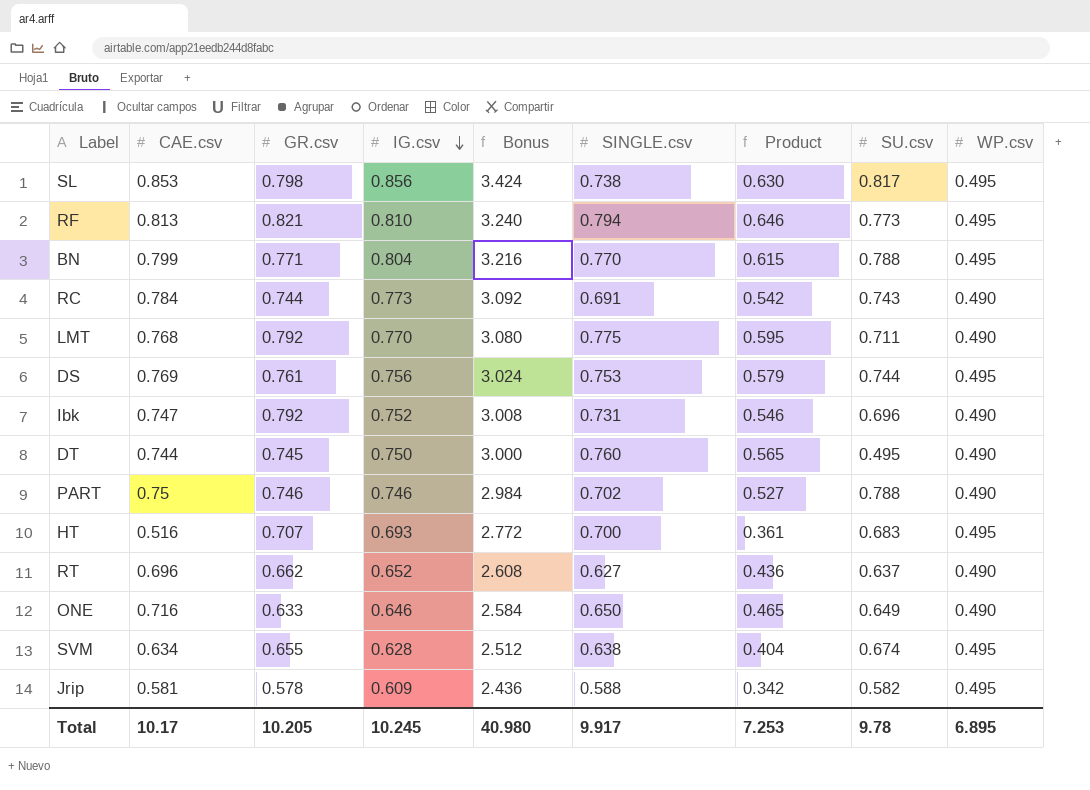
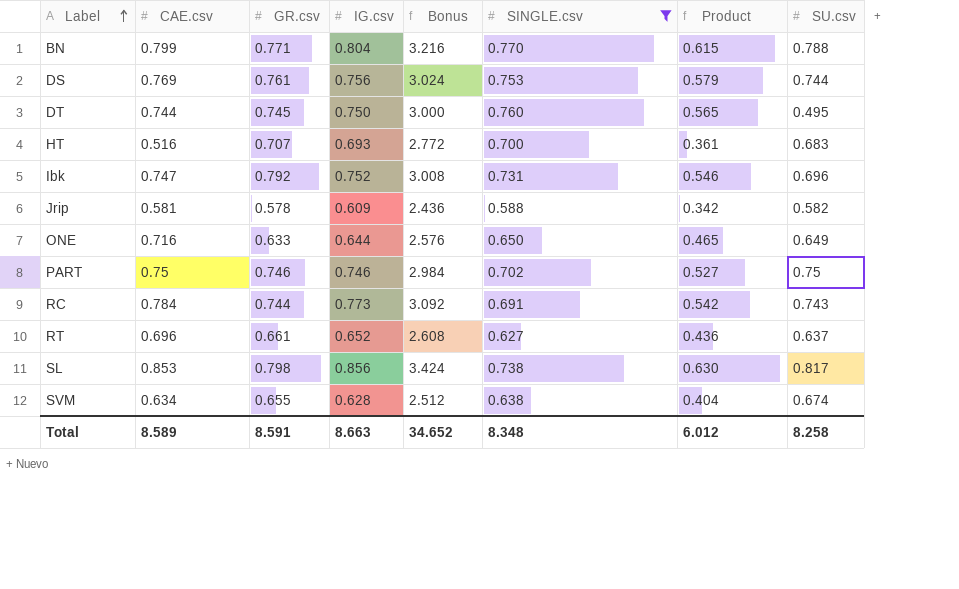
filter: none -> SINGLE.csv <= 0.770
row order: IG.csv descending -> Label ascending
column WP.csv | position: 9 -> none
ONE | IG.csv: 0.646 -> 0.644
ONE | Bonus: 2.584 -> 2.576
PART | SU.csv: 0.788 -> 0.75
RT | GR.csv: 0.662 -> 0.661
Total | CAE.csv: 10.17 -> 8.589
Total | GR.csv: 10.205 -> 8.591
Total | IG.csv: 10.245 -> 8.663
Total | Bonus: 40.980 -> 34.652
Total | SINGLE.csv: 9.917 -> 8.348
Total | Product: 7.253 -> 6.012
Total | SU.csv: 9.78 -> 8.258

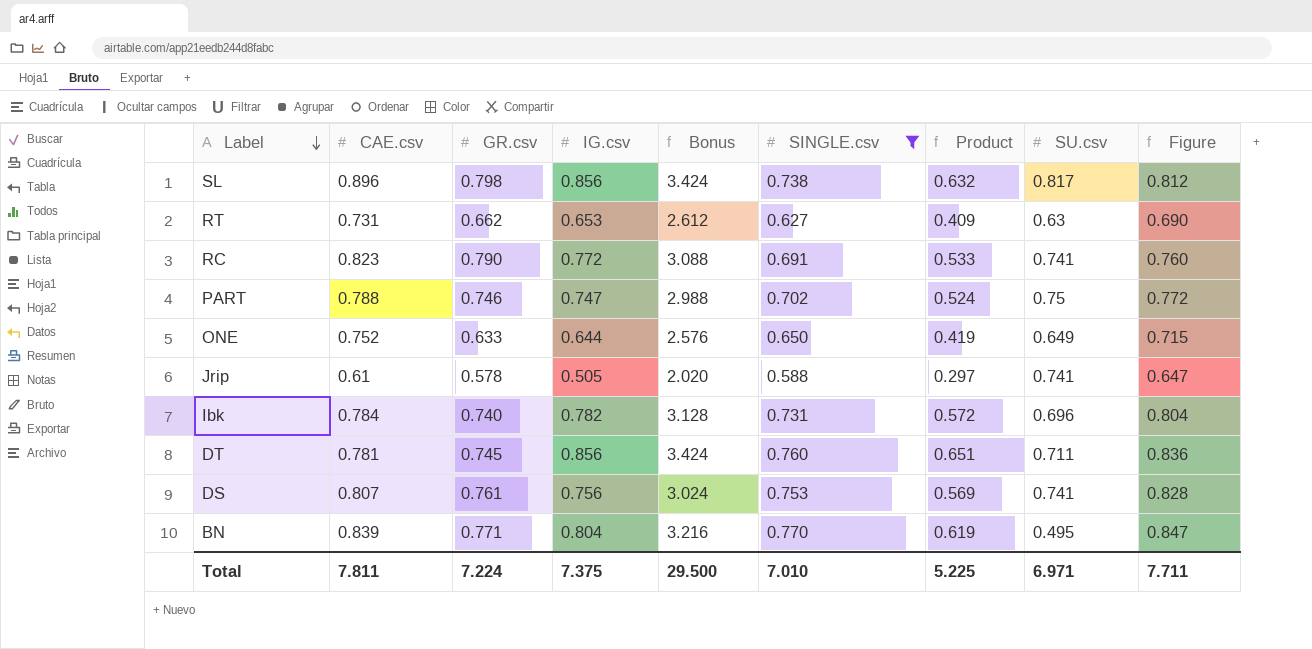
row order: Label ascending -> Label descending
column Product | formula: [CAE.csv] * [SINGLE.csv] -> [IG.csv] * [SINGLE.csv]
column Figure | formula: none -> [SINGLE.csv] * 1.1
row HT: 0.516 | 0.707 | 0.693 | 2.772 | 0.700 | 0.361 | 0.683 -> none
row SVM: 0.634 | 0.655 | 0.628 | 2.512 | 0.638 | 0.404 | 0.674 -> none
SL | CAE.csv: 0.853 -> 0.896
RT | CAE.csv: 0.696 -> 0.731
RT | GR.csv: 0.661 -> 0.662
RT | IG.csv: 0.652 -> 0.653
RT | Bonus: 2.608 -> 2.612
RT | SU.csv: 0.637 -> 0.63
RC | CAE.csv: 0.784 -> 0.823
RC | GR.csv: 0.744 -> 0.790
RC | IG.csv: 0.773 -> 0.772
RC | Bonus: 3.092 -> 3.088
RC | SU.csv: 0.743 -> 0.741
PART | CAE.csv: 0.75 -> 0.788
PART | IG.csv: 0.746 -> 0.747
PART | Bonus: 2.984 -> 2.988
ONE | CAE.csv: 0.716 -> 0.752
Jrip | CAE.csv: 0.581 -> 0.61
Jrip | IG.csv: 0.609 -> 0.505
Jrip | Bonus: 2.436 -> 2.020
Jrip | SU.csv: 0.582 -> 0.741
Ibk | CAE.csv: 0.747 -> 0.784
Ibk | GR.csv: 0.792 -> 0.740
Ibk | IG.csv: 0.752 -> 0.782
Ibk | Bonus: 3.008 -> 3.128
DT | CAE.csv: 0.744 -> 0.781
DT | IG.csv: 0.750 -> 0.856
DT | Bonus: 3.000 -> 3.424
DT | SU.csv: 0.495 -> 0.711
DS | CAE.csv: 0.769 -> 0.807
DS | SU.csv: 0.744 -> 0.741
BN | CAE.csv: 0.799 -> 0.839
BN | SU.csv: 0.788 -> 0.495
Total | CAE.csv: 8.589 -> 7.811
Total | GR.csv: 8.591 -> 7.224
Total | IG.csv: 8.663 -> 7.375
Total | Bonus: 34.652 -> 29.500
Total | SINGLE.csv: 8.348 -> 7.010
Total | Product: 6.012 -> 5.225
Total | SU.csv: 8.258 -> 6.971

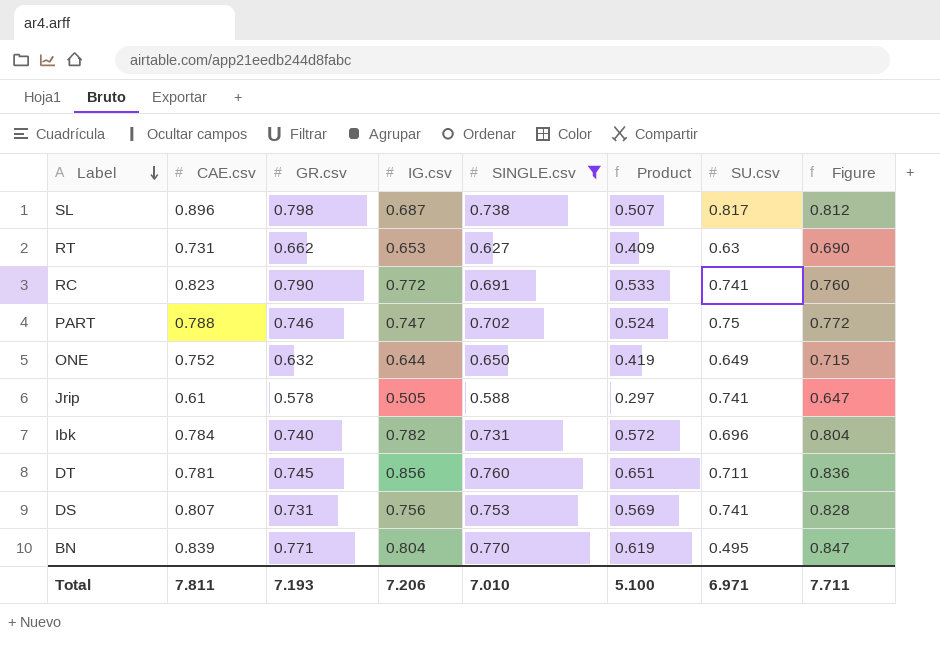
column Bonus | formula: [IG.csv] * 4 -> none
SL | IG.csv: 0.856 -> 0.687
SL | Product: 0.632 -> 0.507
ONE | GR.csv: 0.633 -> 0.632
DS | GR.csv: 0.761 -> 0.731
Total | GR.csv: 7.224 -> 7.193
Total | IG.csv: 7.375 -> 7.206
Total | Product: 5.225 -> 5.100

